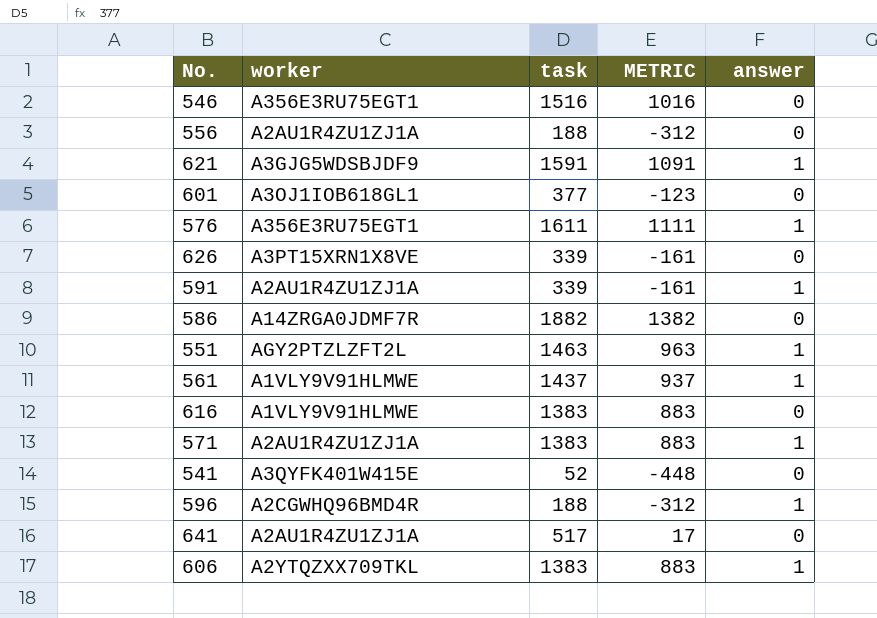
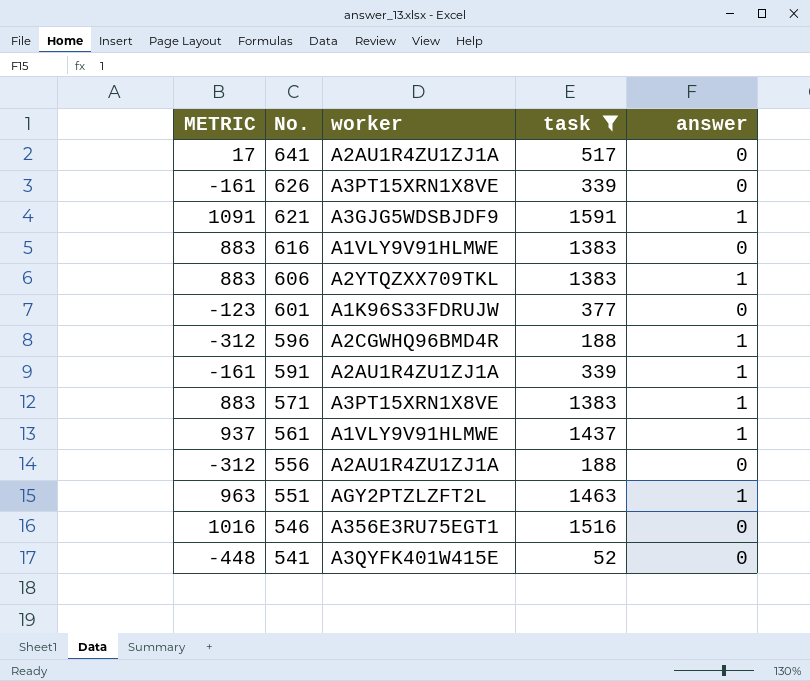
filter: none -> task <= 1591
row order: none -> No. descending
column METRIC | position: 4 -> 1
601 | worker: A3OJ1IOB618GL1 -> A1K96S33FDRUJW
571 | worker: A2AU1R4ZU1ZJ1A -> A3PT15XRN1X8VE

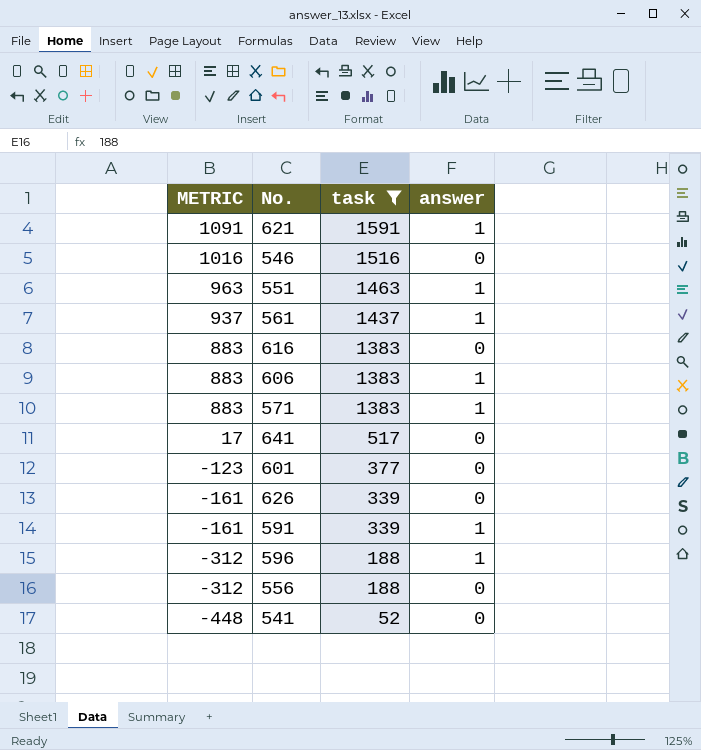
row order: No. descending -> METRIC descending
column worker | position: 3 -> none

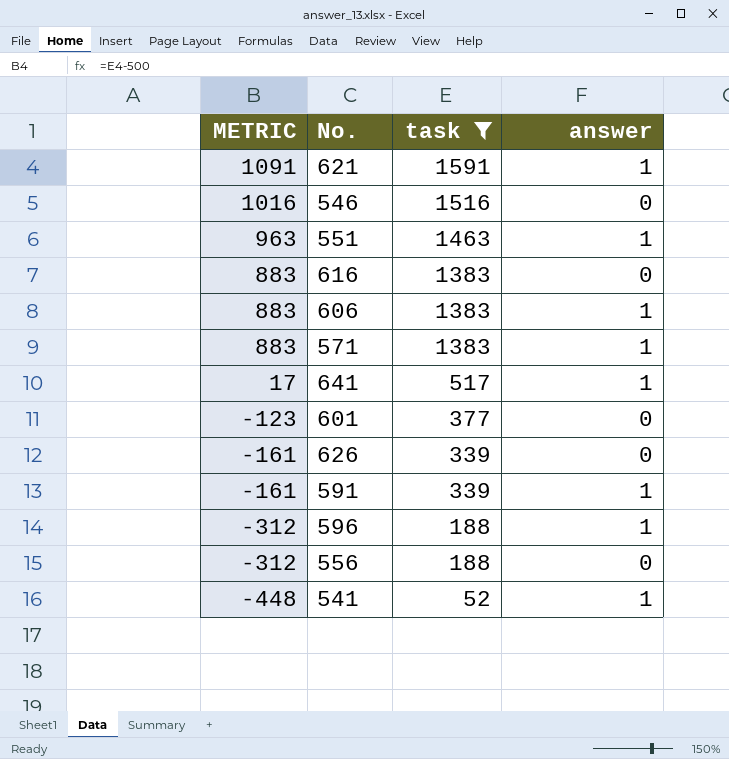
row 561: 937 | 1437 | 1 -> none
641 | answer: 0 -> 1
541 | answer: 0 -> 1

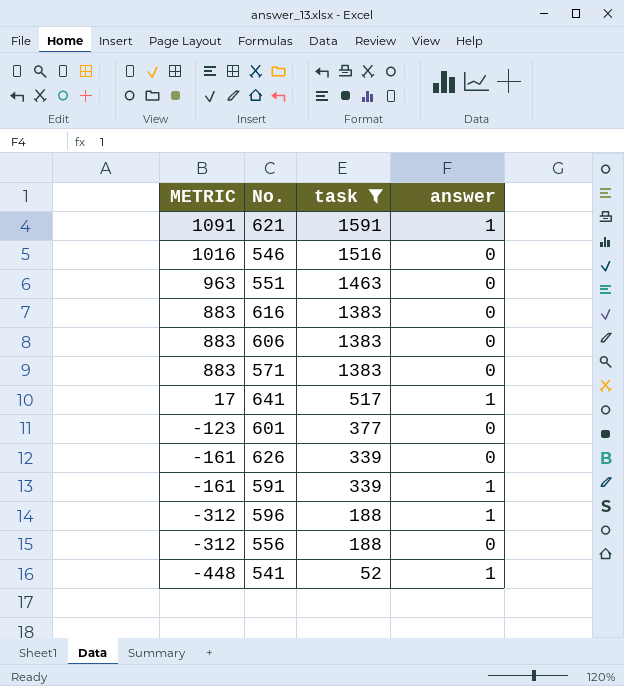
551 | answer: 1 -> 0
606 | answer: 1 -> 0
571 | answer: 1 -> 0

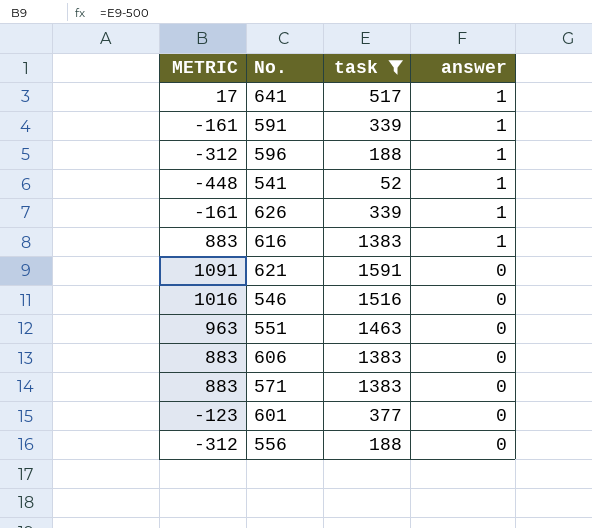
row order: METRIC descending -> answer descending
626 | answer: 0 -> 1
616 | answer: 0 -> 1
621 | answer: 1 -> 0

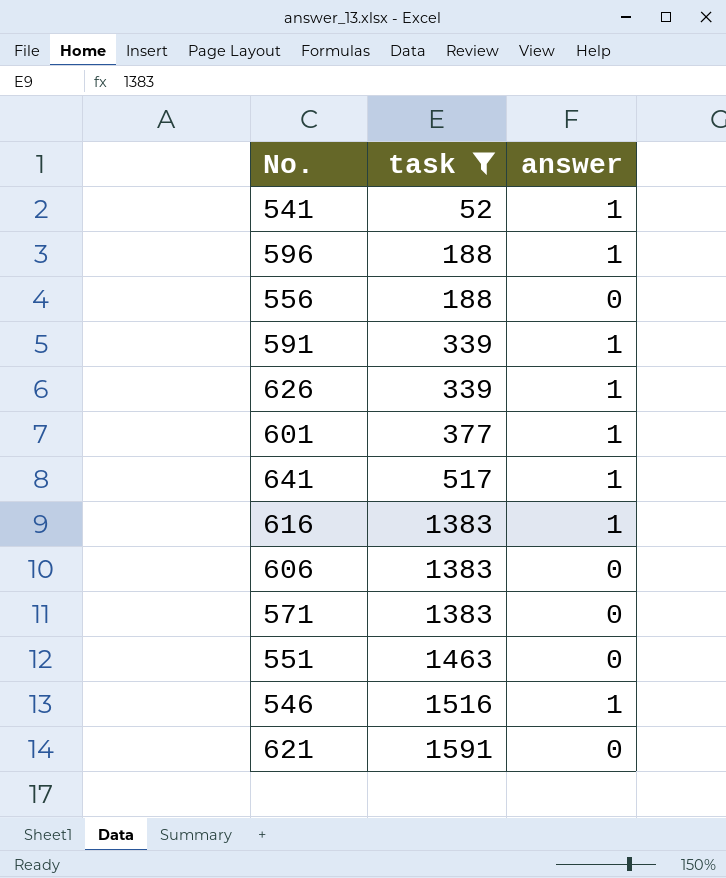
row order: answer descending -> task ascending
column METRIC | formula: [task] - 500 -> none
601 | answer: 0 -> 1
546 | answer: 0 -> 1

